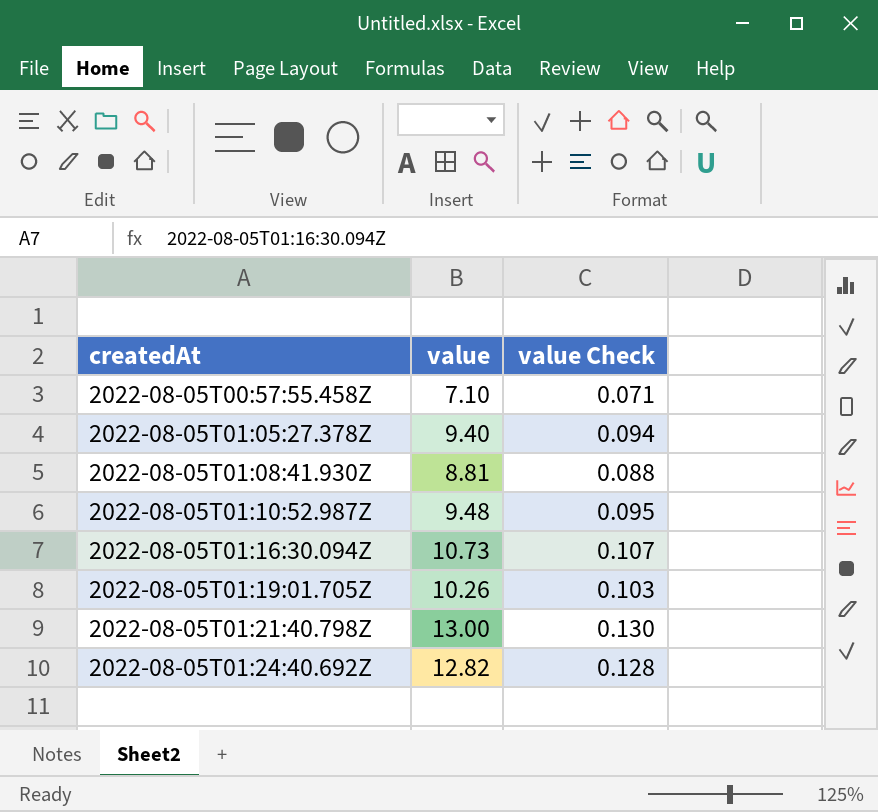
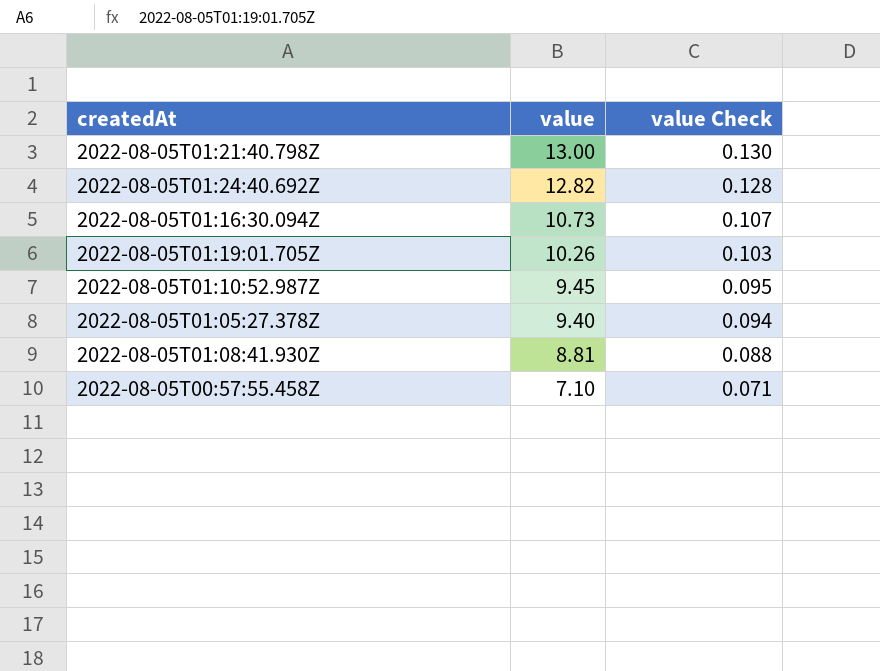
row order: createdAt ascending -> value descending
2022-08-05T01:10:52.987Z | value: 9.48 -> 9.45

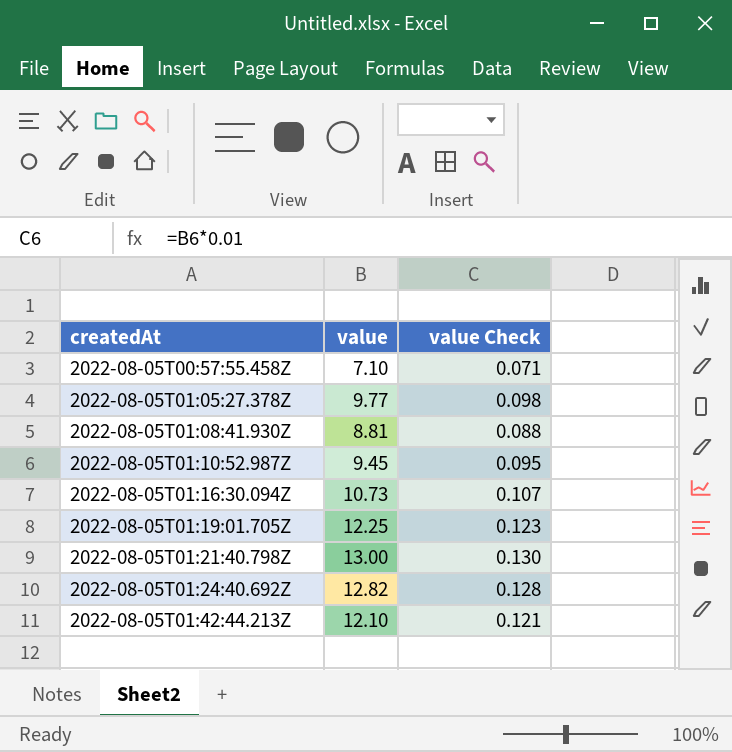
row order: value descending -> createdAt ascending
2022-08-05T01:05:27.378Z | value: 9.40 -> 9.77
2022-08-05T01:05:27.378Z | value Check: 0.094 -> 0.098
2022-08-05T01:19:01.705Z | value: 10.26 -> 12.25
2022-08-05T01:19:01.705Z | value Check: 0.103 -> 0.123
row 2022-08-05T01:42:44.213Z: none -> 12.10 | 0.121

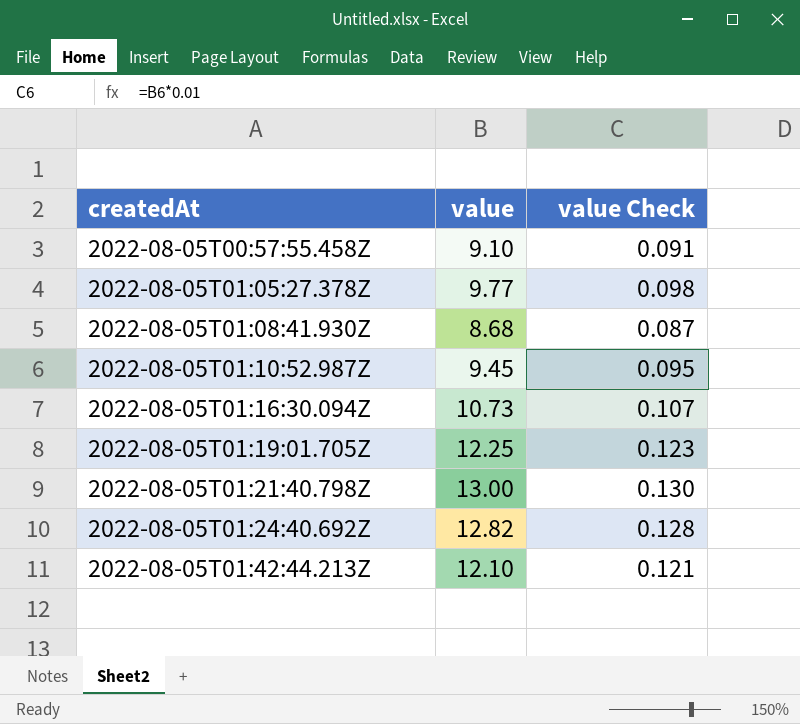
2022-08-05T00:57:55.458Z | value: 7.10 -> 9.10
2022-08-05T00:57:55.458Z | value Check: 0.071 -> 0.091
2022-08-05T01:08:41.930Z | value: 8.81 -> 8.68
2022-08-05T01:08:41.930Z | value Check: 0.088 -> 0.087

